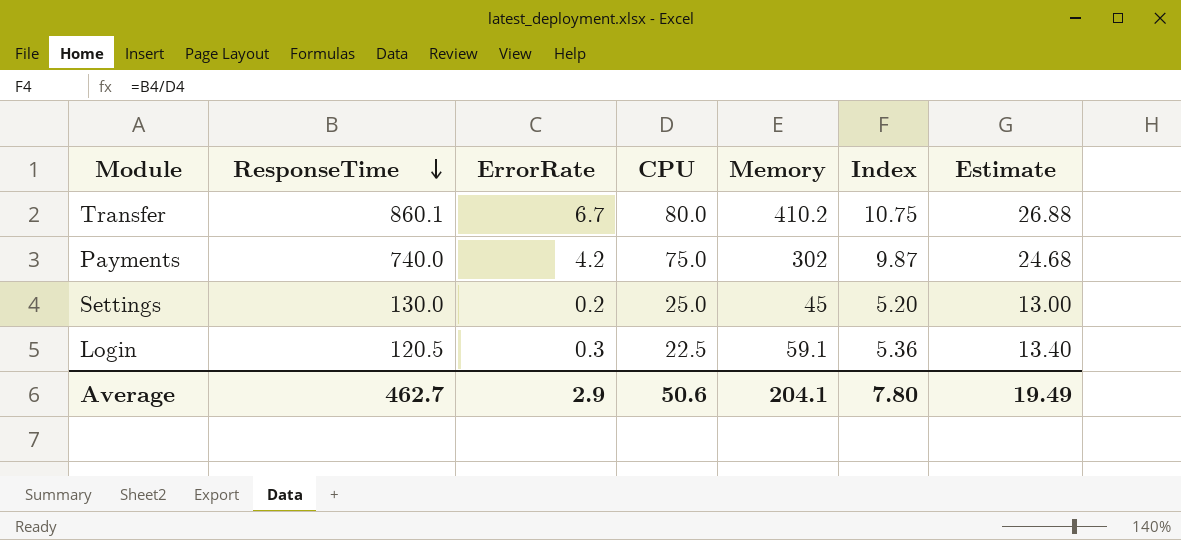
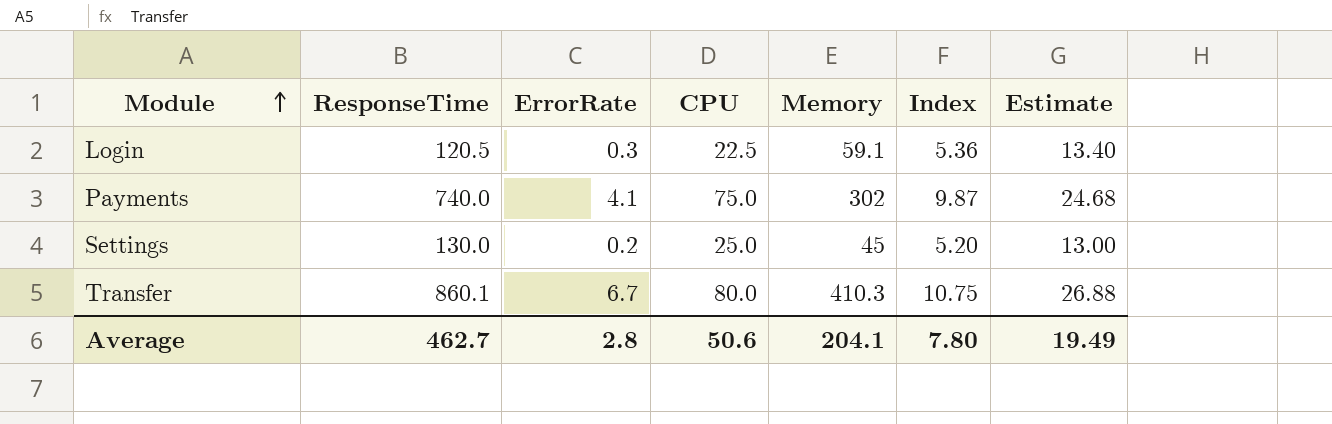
row order: ResponseTime descending -> Module ascending
Payments | ErrorRate: 4.2 -> 4.1
Transfer | Memory: 410.2 -> 410.3
Average | ErrorRate: 2.9 -> 2.8

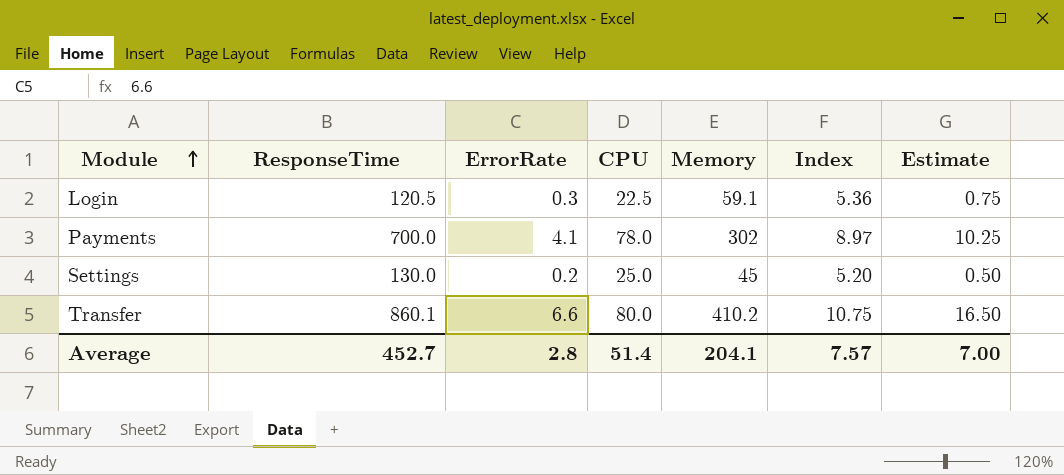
column Estimate | formula: [Index] * 2.5 -> [ErrorRate] * 2.5
Payments | ResponseTime: 740.0 -> 700.0
Payments | CPU: 75.0 -> 78.0
Payments | Index: 9.87 -> 8.97
Transfer | ErrorRate: 6.7 -> 6.6
Transfer | Memory: 410.3 -> 410.2
Average | ResponseTime: 462.7 -> 452.7
Average | CPU: 50.6 -> 51.4
Average | Index: 7.80 -> 7.57
Average | Estimate: 19.49 -> 7.00

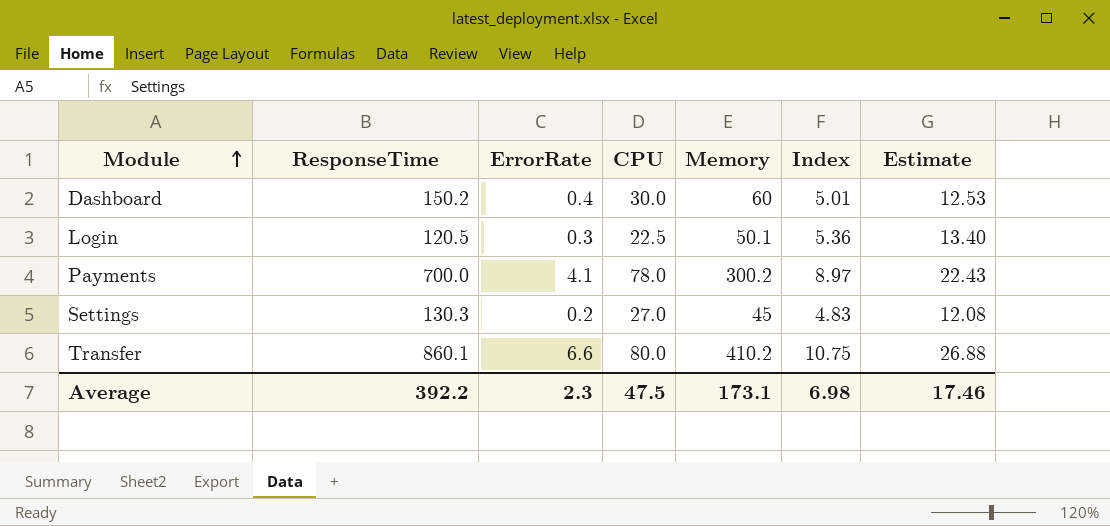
column Estimate | formula: [ErrorRate] * 2.5 -> [Index] * 2.5
row Dashboard: none -> 150.2 | 0.4 | 30.0 | 60 | 5.01 | 12.53
Login | Memory: 59.1 -> 50.1
Payments | Memory: 302 -> 300.2
Settings | ResponseTime: 130.0 -> 130.3
Settings | CPU: 25.0 -> 27.0
Settings | Index: 5.20 -> 4.83
Average | ResponseTime: 452.7 -> 392.2
Average | ErrorRate: 2.8 -> 2.3
Average | CPU: 51.4 -> 47.5
Average | Memory: 204.1 -> 173.1
Average | Index: 7.57 -> 6.98
Average | Estimate: 7.00 -> 17.46

